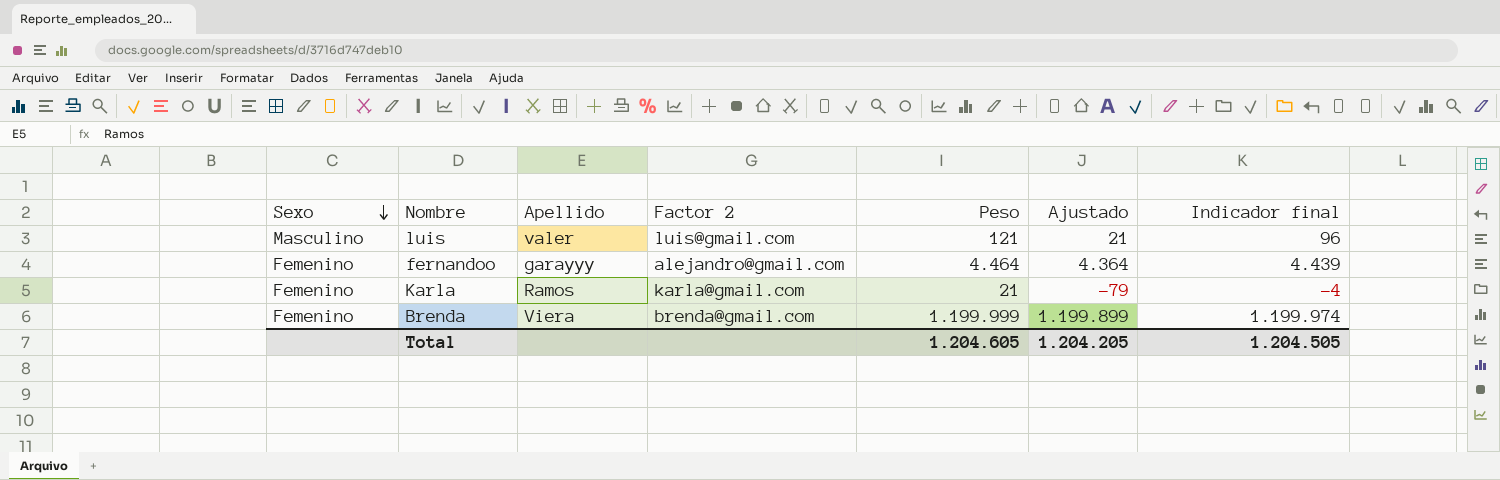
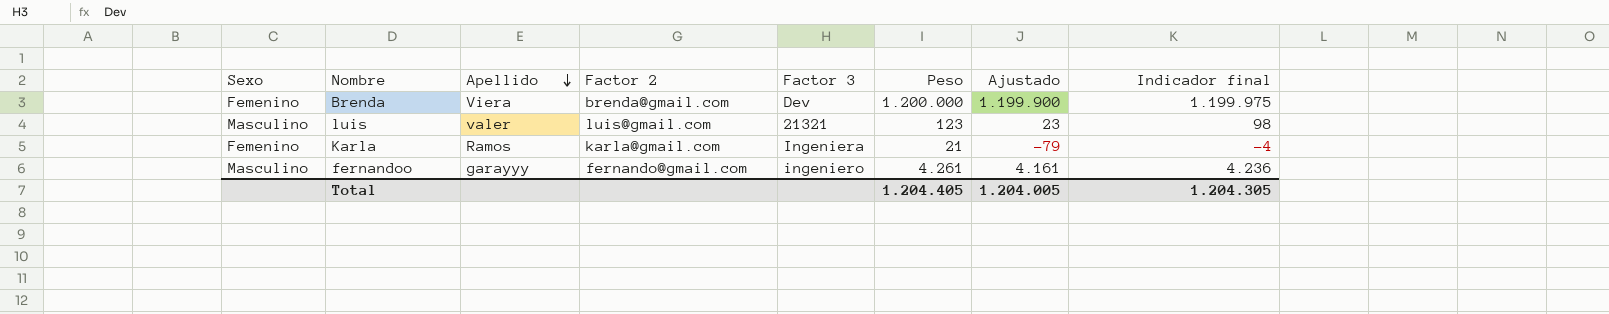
row order: Sexo descending -> Apellido descending
column Factor 3 | position: none -> 5
Brenda | Peso: 1.199.999 -> 1.200.000
Brenda | Ajustado: 1.199.899 -> 1.199.900
Brenda | Indicador final: 1.199.974 -> 1.199.975
luis | Peso: 121 -> 123
luis | Ajustado: 21 -> 23
luis | Indicador final: 96 -> 98
fernandoo | Sexo: Femenino -> Masculino
fernandoo | Factor 2: alejandro@gmail.com -> fernando@gmail.com
fernandoo | Peso: 4.464 -> 4.261
fernandoo | Ajustado: 4.364 -> 4.161
fernandoo | Indicador final: 4.439 -> 4.236
Total | Peso: 1.204.605 -> 1.204.405
Total | Ajustado: 1.204.205 -> 1.204.005
Total | Indicador final: 1.204.505 -> 1.204.305

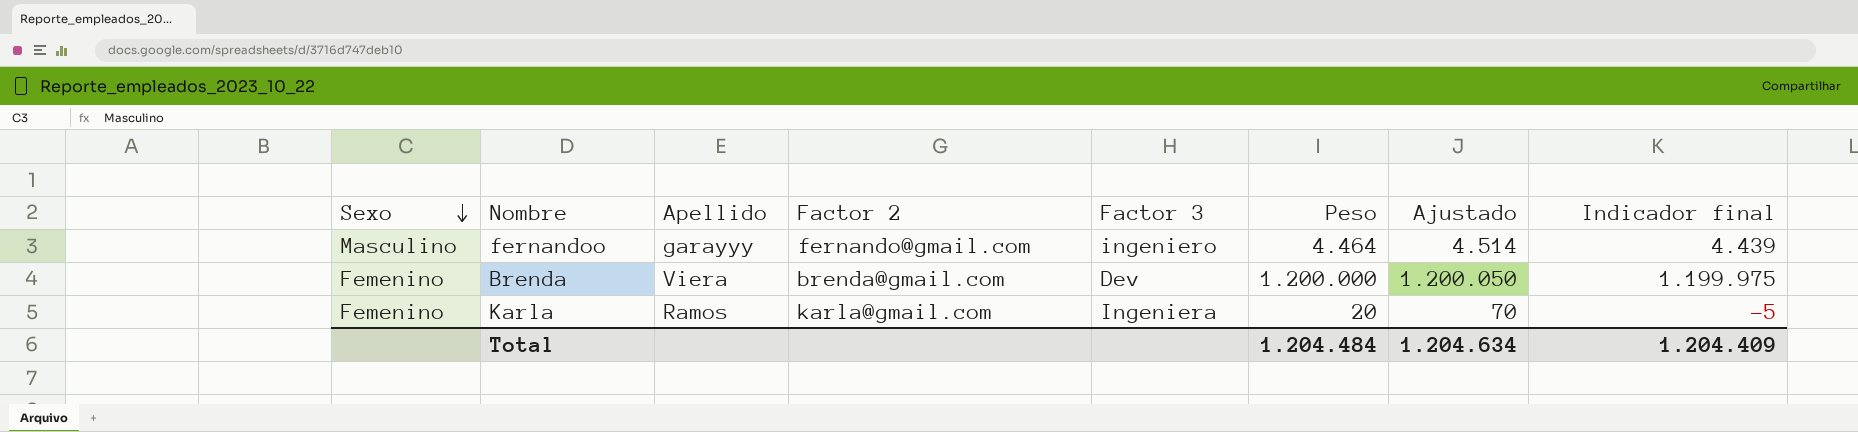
row order: Apellido descending -> Sexo descending
column Ajustado | formula: [Peso] - 100 -> [Peso] + 50
row luis: Masculino | valer | luis@gmail.com | 21321 | 123 | 23 | 98 -> none
fernandoo | Peso: 4.261 -> 4.464
fernandoo | Indicador final: 4.236 -> 4.439
Karla | Peso: 21 -> 20
Karla | Indicador final: -4 -> -5
Total | Peso: 1.204.405 -> 1.204.484
Total | Ajustado: 1.204.005 -> 1.204.634
Total | Indicador final: 1.204.305 -> 1.204.409

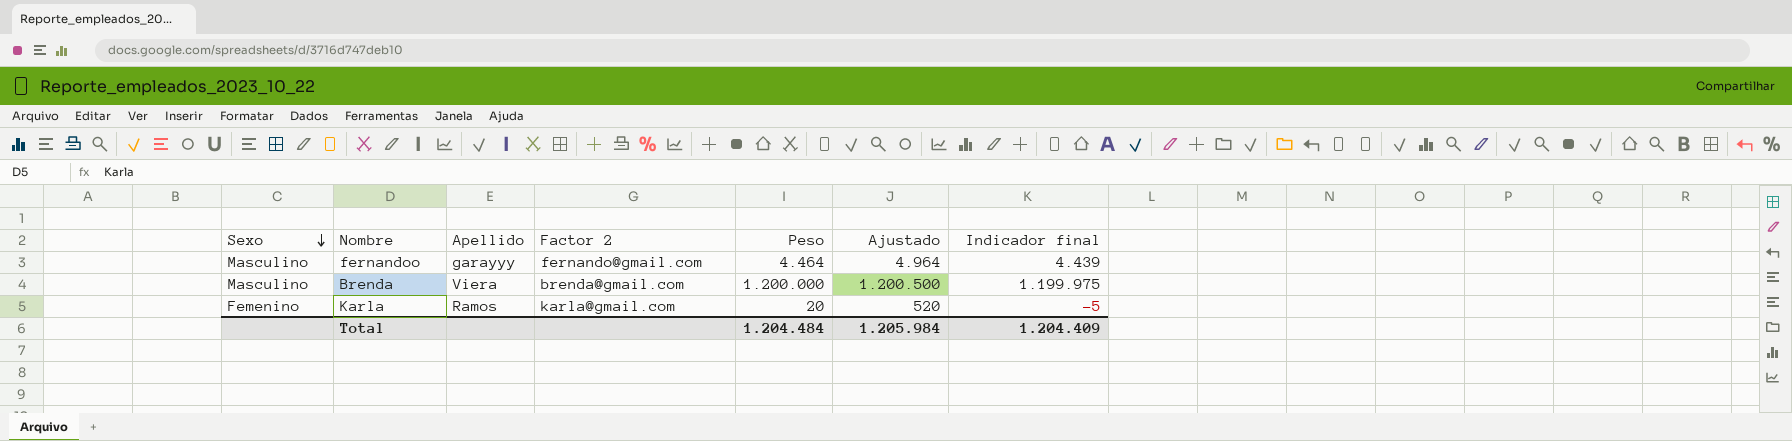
column Factor 3 | position: 5 -> none
column Ajustado | formula: [Peso] + 50 -> [Peso] + 500
Brenda | Sexo: Femenino -> Masculino
Total | Ajustado: 1.204.634 -> 1.205.984

